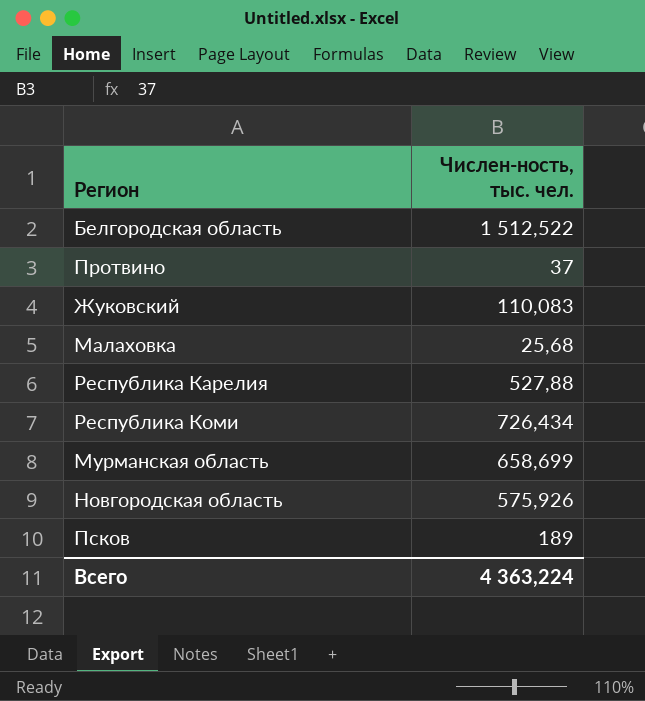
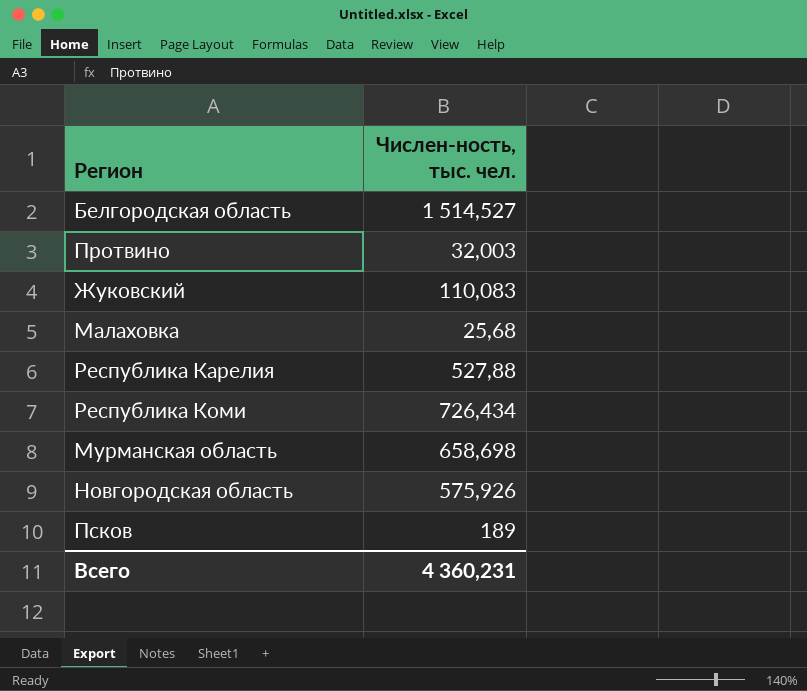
Белгородская область | Числен-ность, тыс. чел.: 1 512,522 -> 1 514,527
Протвино | Числен-ность, тыс. чел.: 37 -> 32,003
Мурманская область | Числен-ность, тыс. чел.: 658,699 -> 658,698
Всего | Числен-ность, тыс. чел.: 4 363,224 -> 4 360,231

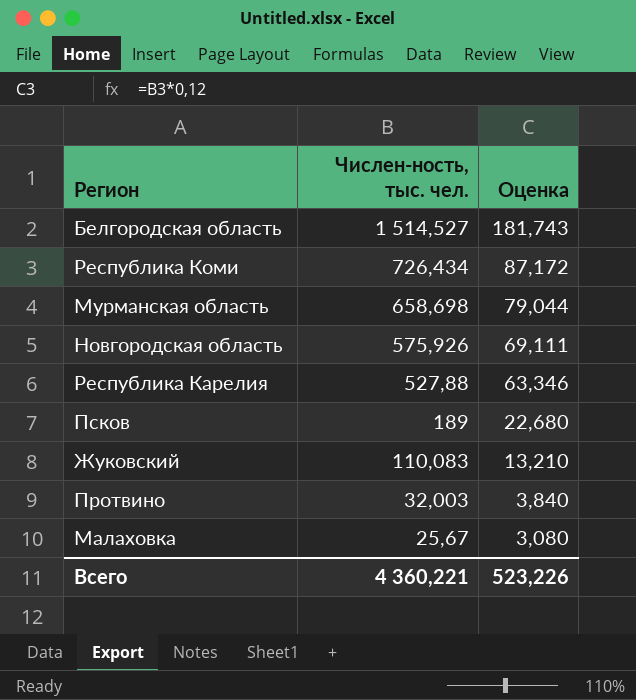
row order: none -> Числен-ность, тыс. чел. descending
column Оценка | formula: none -> [Числен-ность, тыс. чел.] * 0,12
Малаховка | Числен-ность, тыс. чел.: 25,68 -> 25,67
Всего | Числен-ность, тыс. чел.: 4 360,231 -> 4 360,221

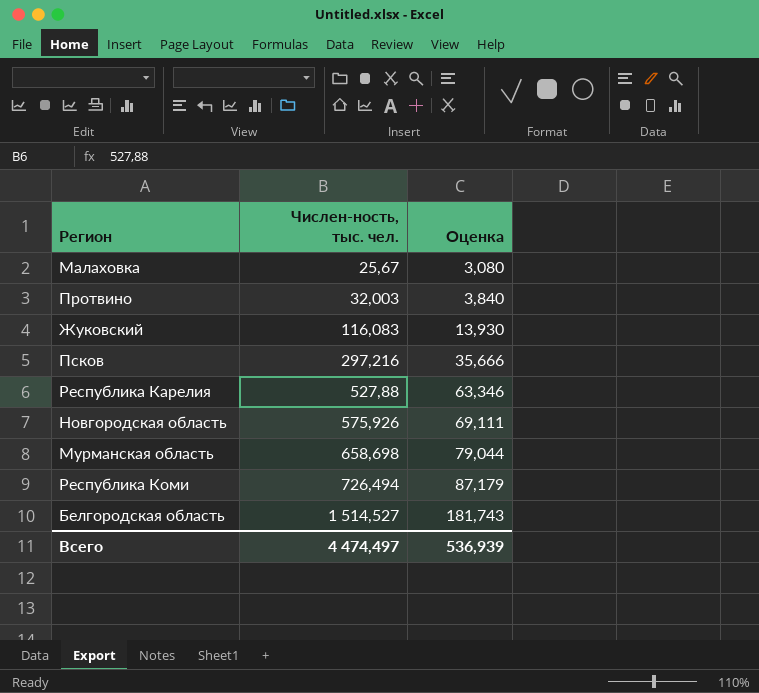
row order: Числен-ность, тыс. чел. descending -> Числен-ность, тыс. чел. ascending
Жуковский | Числен-ность, тыс. чел.: 110,083 -> 116,083
Жуковский | Оценка: 13,210 -> 13,930
Псков | Числен-ность, тыс. чел.: 189 -> 297,216
Псков | Оценка: 22,680 -> 35,666
Республика Коми | Числен-ность, тыс. чел.: 726,434 -> 726,494
Республика Коми | Оценка: 87,172 -> 87,179
Всего | Числен-ность, тыс. чел.: 4 360,221 -> 4 474,497
Всего | Оценка: 523,226 -> 536,939

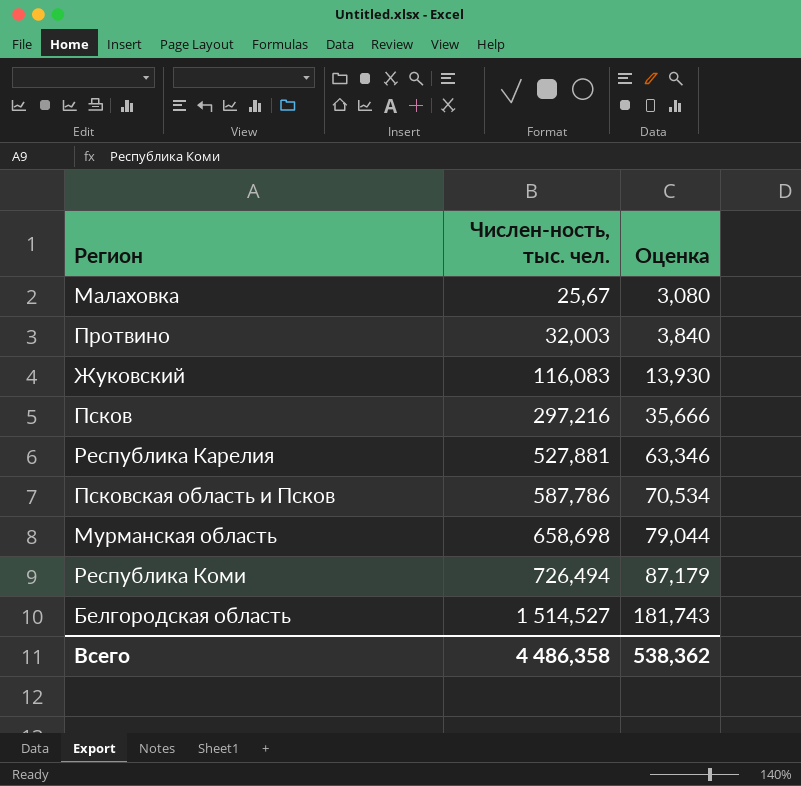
row Новгородская область: 575,926 | 69,111 -> none
Республика Карелия | Числен-ность, тыс. чел.: 527,88 -> 527,881
row Псковская область и Псков: none -> 587,786 | 70,534
Всего | Числен-ность, тыс. чел.: 4 474,497 -> 4 486,358
Всего | Оценка: 536,939 -> 538,362

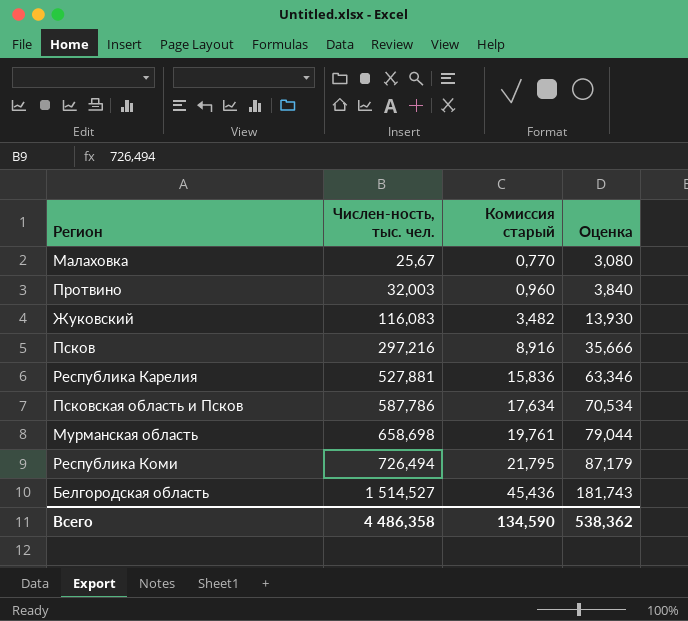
column Комиссия старый | formula: none -> [Числен-ность, тыс. чел.] * 0,03

